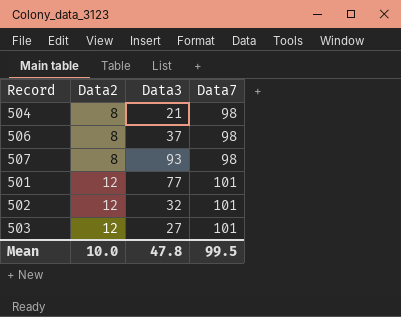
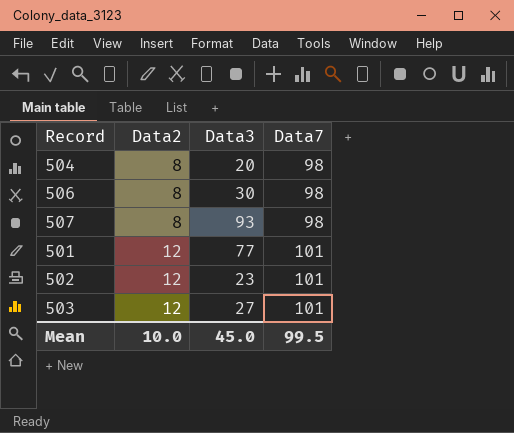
504 | Data3: 21 -> 20
506 | Data3: 37 -> 30
502 | Data3: 32 -> 23
Mean | Data3: 47.8 -> 45.0

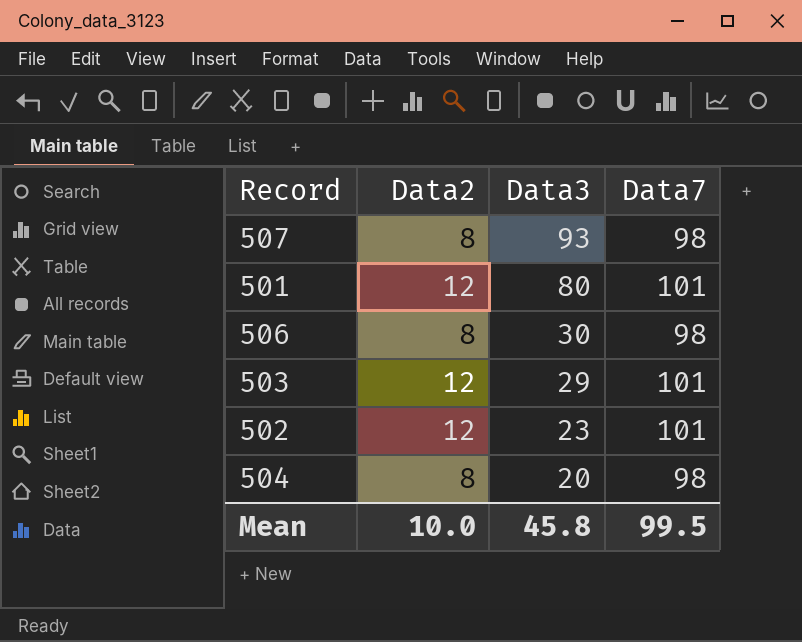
row order: Data2 ascending -> Data3 descending
501 | Data3: 77 -> 80
503 | Data3: 27 -> 29
Mean | Data3: 45.0 -> 45.8

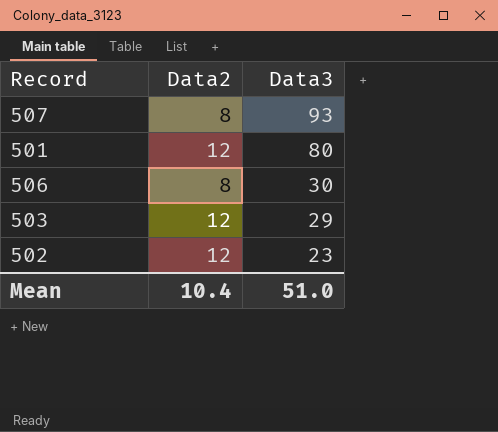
column Data7 | position: 4 -> none
row 504: 8 | 20 | 98 -> none
Mean | Data2: 10.0 -> 10.4
Mean | Data3: 45.8 -> 51.0

